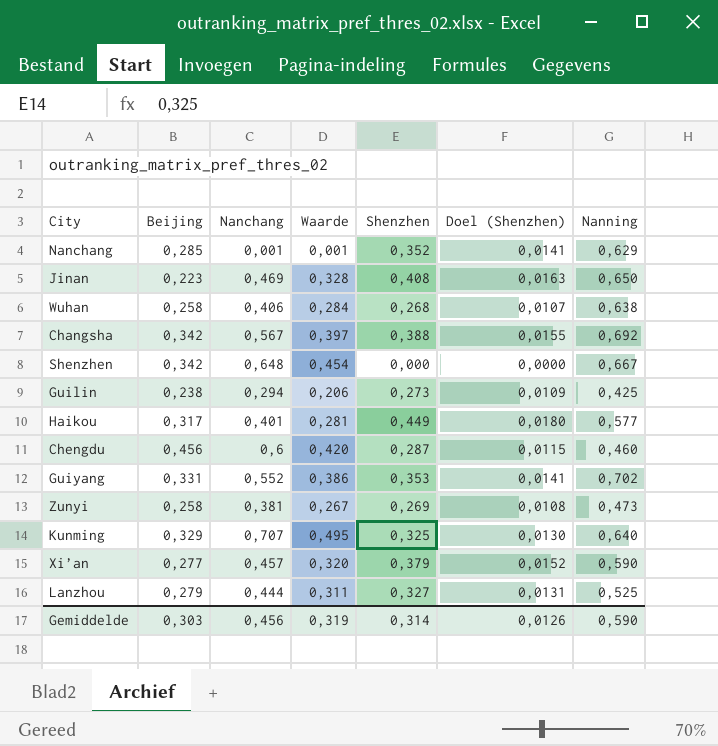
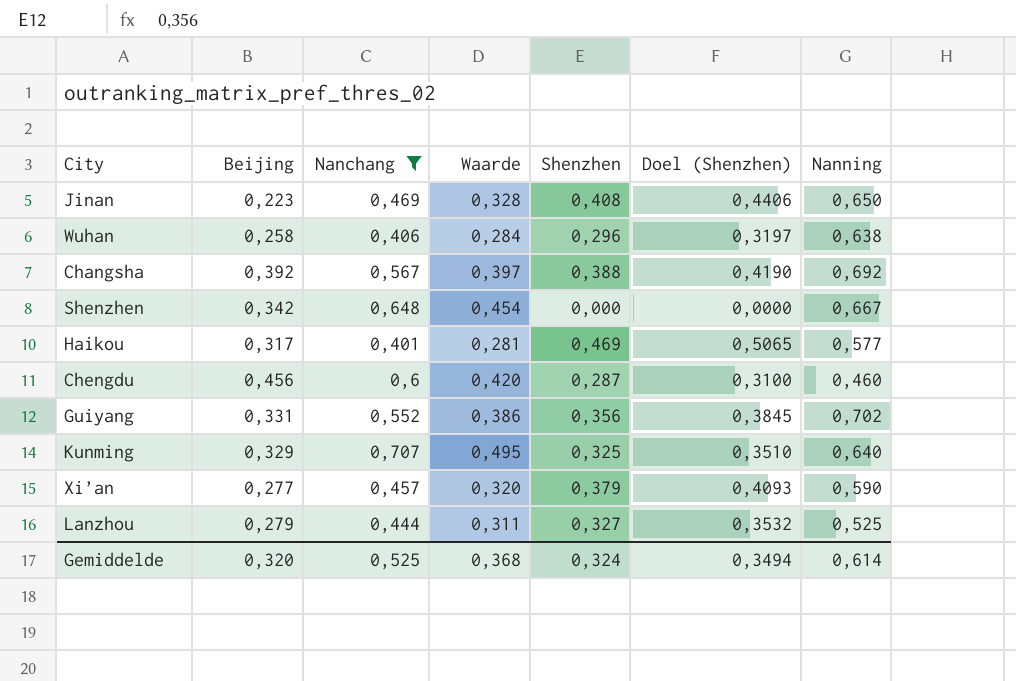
filter: none -> Nanchang >= 0,401
column Doel (Shenzhen) | formula: [Shenzhen] * 0,04 -> [Shenzhen] * 1,08
Wuhan | Shenzhen: 0,268 -> 0,296
Changsha | Beijing: 0,342 -> 0,392
Haikou | Shenzhen: 0,449 -> 0,469
Guiyang | Shenzhen: 0,353 -> 0,356
Gemiddelde | Beijing: 0,303 -> 0,320
Gemiddelde | Nanchang: 0,456 -> 0,525
Gemiddelde | Waarde: 0,319 -> 0,368
Gemiddelde | Shenzhen: 0,314 -> 0,324
Gemiddelde | Doel (Shenzhen): 0,0126 -> 0,3494
Gemiddelde | Nanning: 0,590 -> 0,614

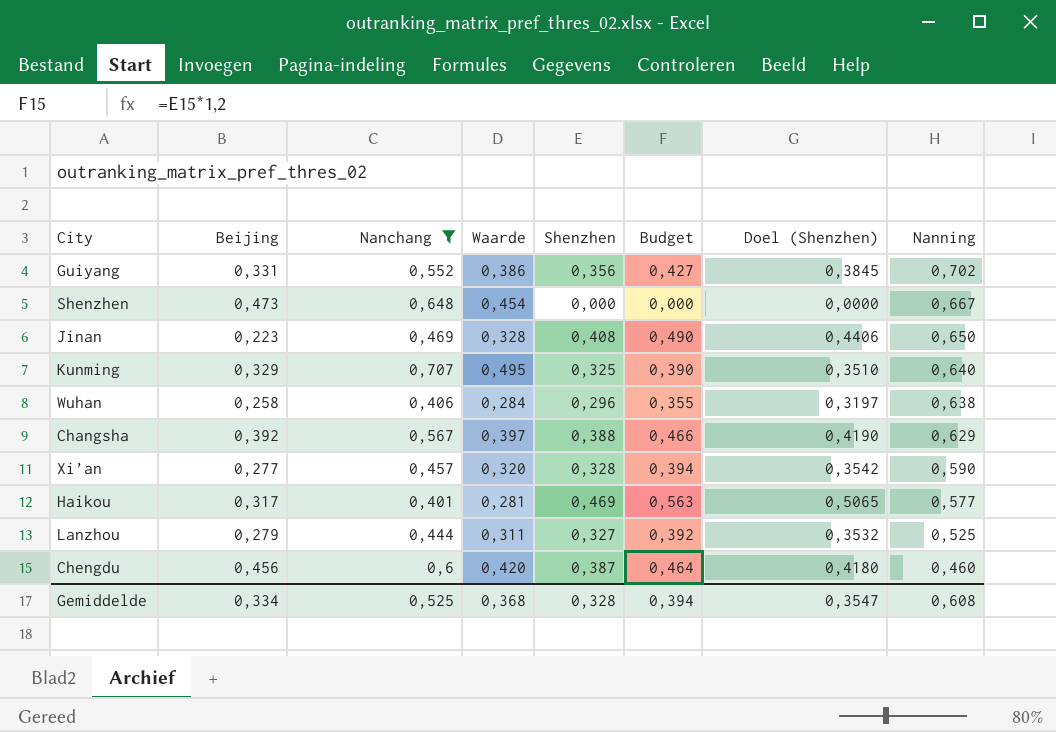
row order: none -> Nanning descending
column Budget | formula: none -> [Shenzhen] * 1,2
Shenzhen | Beijing: 0,342 -> 0,473
Changsha | Nanning: 0,692 -> 0,629
Xi’an | Shenzhen: 0,379 -> 0,328
Xi’an | Doel (Shenzhen): 0,4093 -> 0,3542
Chengdu | Shenzhen: 0,287 -> 0,387
Chengdu | Doel (Shenzhen): 0,3100 -> 0,4180
Gemiddelde | Beijing: 0,320 -> 0,334
Gemiddelde | Shenzhen: 0,324 -> 0,328
Gemiddelde | Doel (Shenzhen): 0,3494 -> 0,3547
Gemiddelde | Nanning: 0,614 -> 0,608

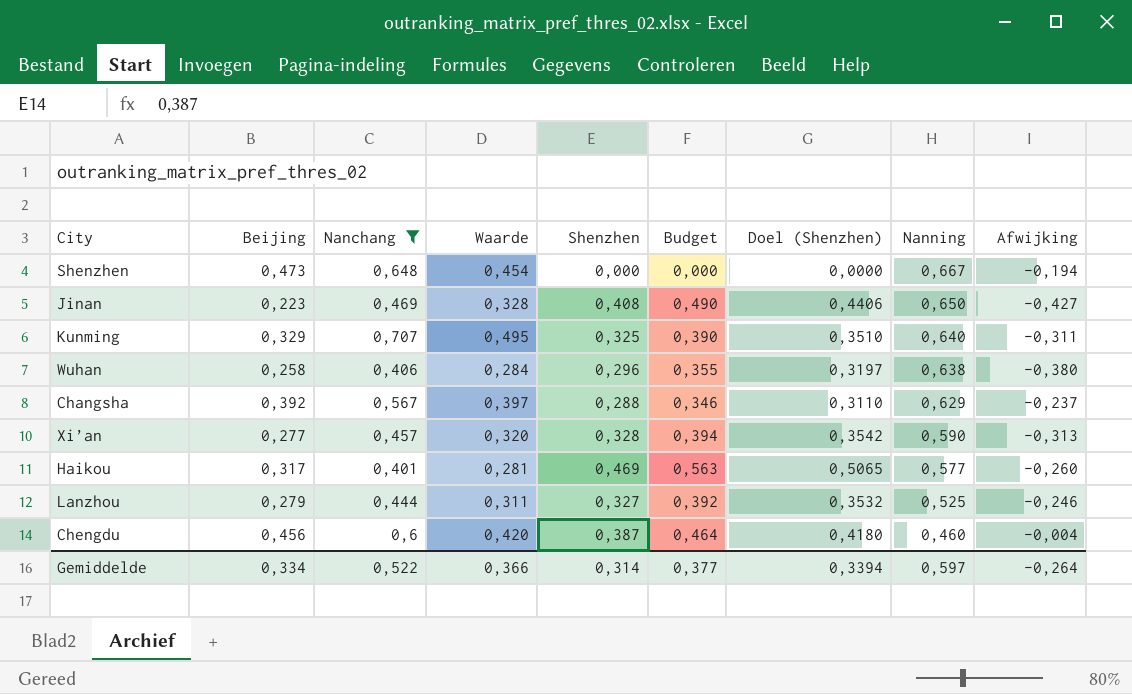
column Afwijking | formula: none -> [Beijing] - [Nanning]
row Guiyang: 0,331 | 0,552 | 0,386 | 0,356 | 0,427 | 0,3845 | 0,702 -> none
Changsha | Shenzhen: 0,388 -> 0,288
Changsha | Budget: 0,466 -> 0,346
Changsha | Doel (Shenzhen): 0,4190 -> 0,3110
Gemiddelde | Nanchang: 0,525 -> 0,522
Gemiddelde | Waarde: 0,368 -> 0,366
Gemiddelde | Shenzhen: 0,328 -> 0,314
Gemiddelde | Budget: 0,394 -> 0,377
Gemiddelde | Doel (Shenzhen): 0,3547 -> 0,3394
Gemiddelde | Nanning: 0,608 -> 0,597

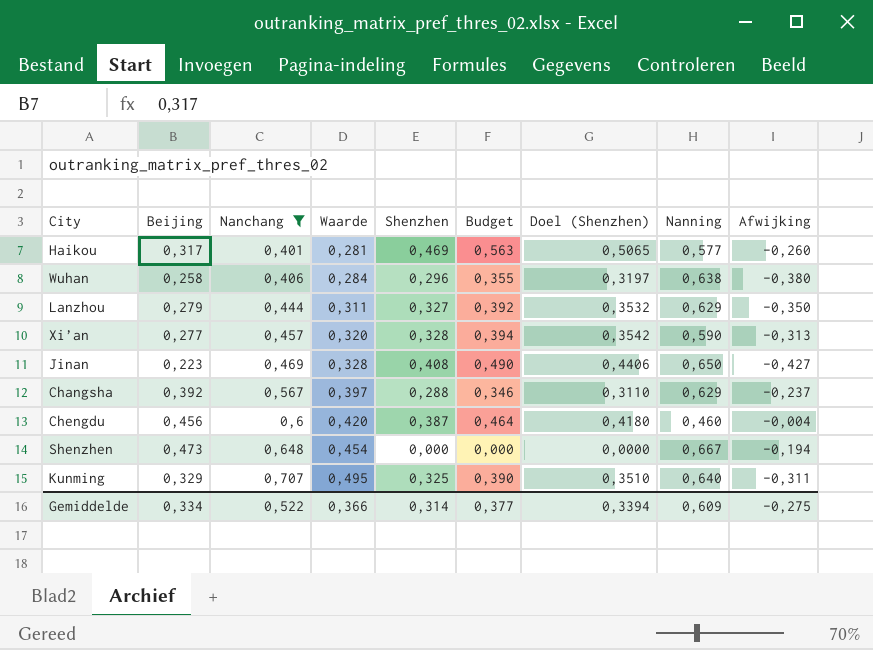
row order: Nanning descending -> Nanchang ascending
Lanzhou | Nanning: 0,525 -> 0,629
Lanzhou | Afwijking: -0,246 -> -0,350
Gemiddelde | Nanning: 0,597 -> 0,609
Gemiddelde | Afwijking: -0,264 -> -0,275

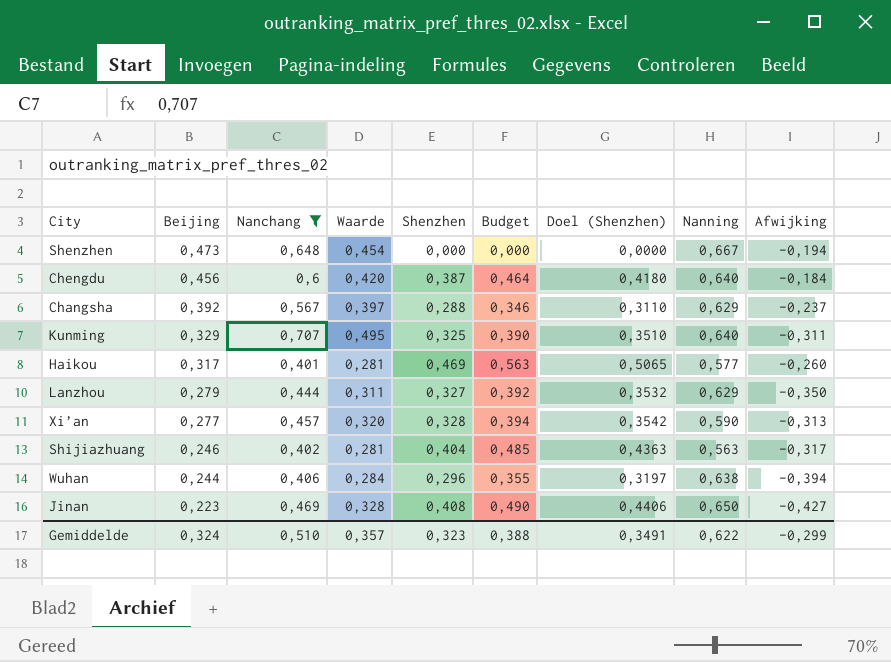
row order: Nanchang ascending -> Beijing descending
Chengdu | Nanning: 0,460 -> 0,640
Chengdu | Afwijking: -0,004 -> -0,184
row Shijiazhuang: none -> 0,246 | 0,402 | 0,281 | 0,404 | 0,485 | 0,4363 | 0,563 | -0,317
Wuhan | Beijing: 0,258 -> 0,244
Wuhan | Afwijking: -0,380 -> -0,394
Gemiddelde | Beijing: 0,334 -> 0,324
Gemiddelde | Nanchang: 0,522 -> 0,510
Gemiddelde | Waarde: 0,366 -> 0,357
Gemiddelde | Shenzhen: 0,314 -> 0,323
Gemiddelde | Budget: 0,377 -> 0,388
Gemiddelde | Doel (Shenzhen): 0,3394 -> 0,3491
Gemiddelde | Nanning: 0,609 -> 0,622
Gemiddelde | Afwijking: -0,275 -> -0,299

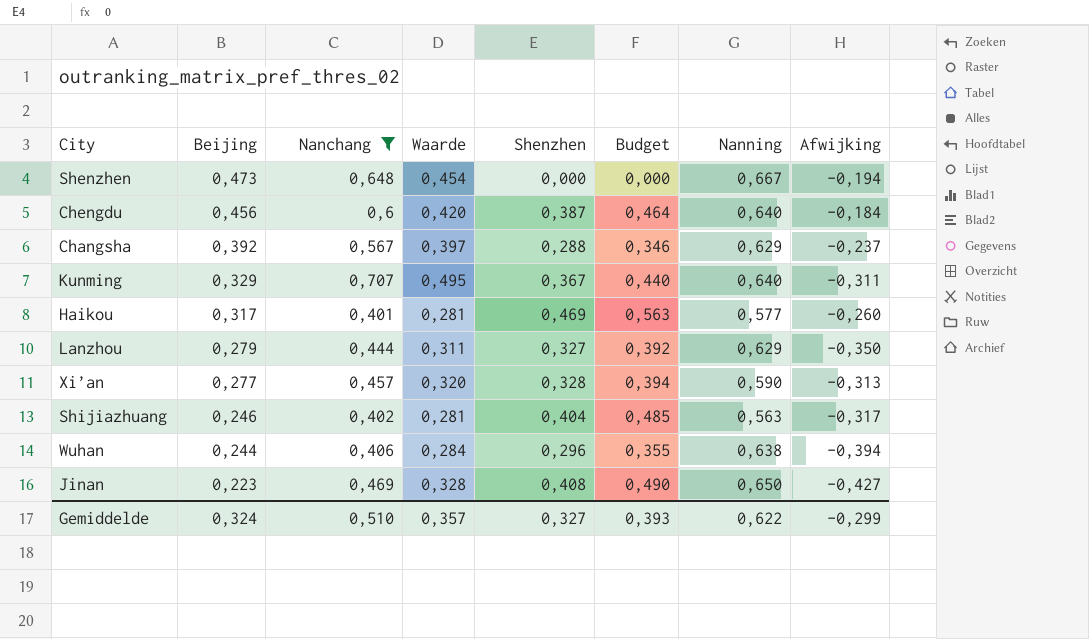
column Doel (Shenzhen) | formula: [Shenzhen] * 1,08 -> none
Kunming | Shenzhen: 0,325 -> 0,367
Kunming | Budget: 0,390 -> 0,440
Gemiddelde | Shenzhen: 0,323 -> 0,327
Gemiddelde | Budget: 0,388 -> 0,393

